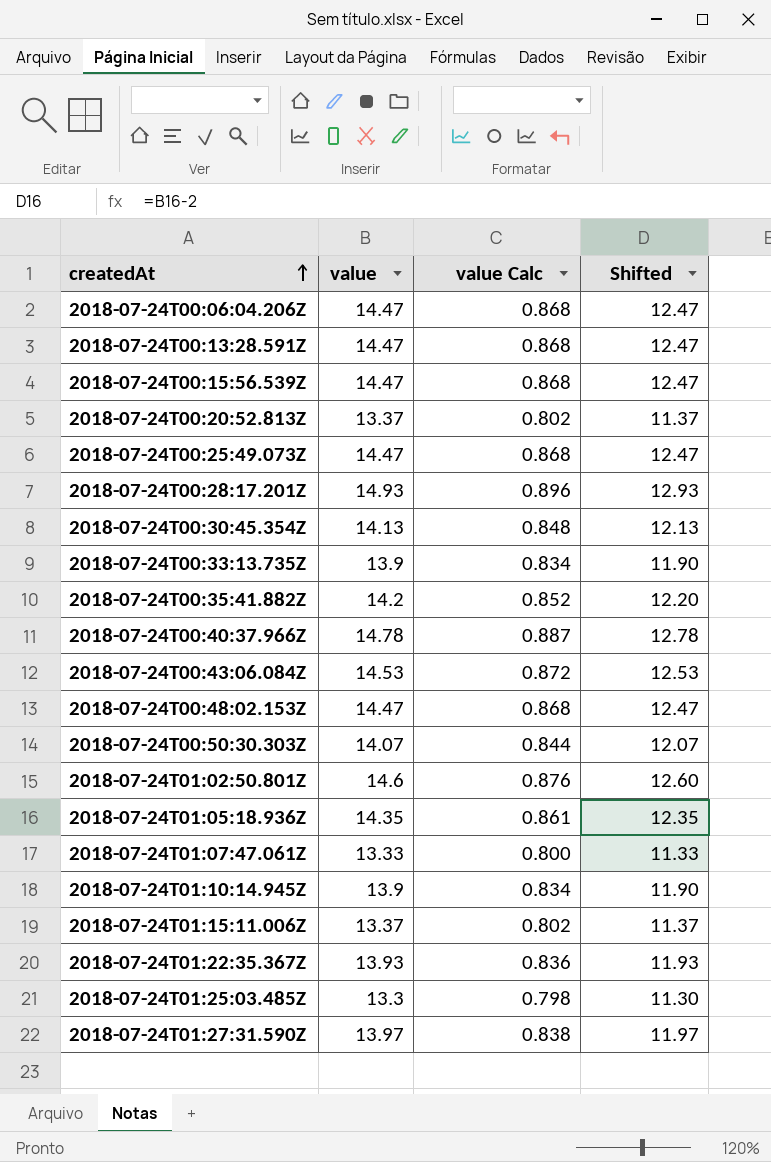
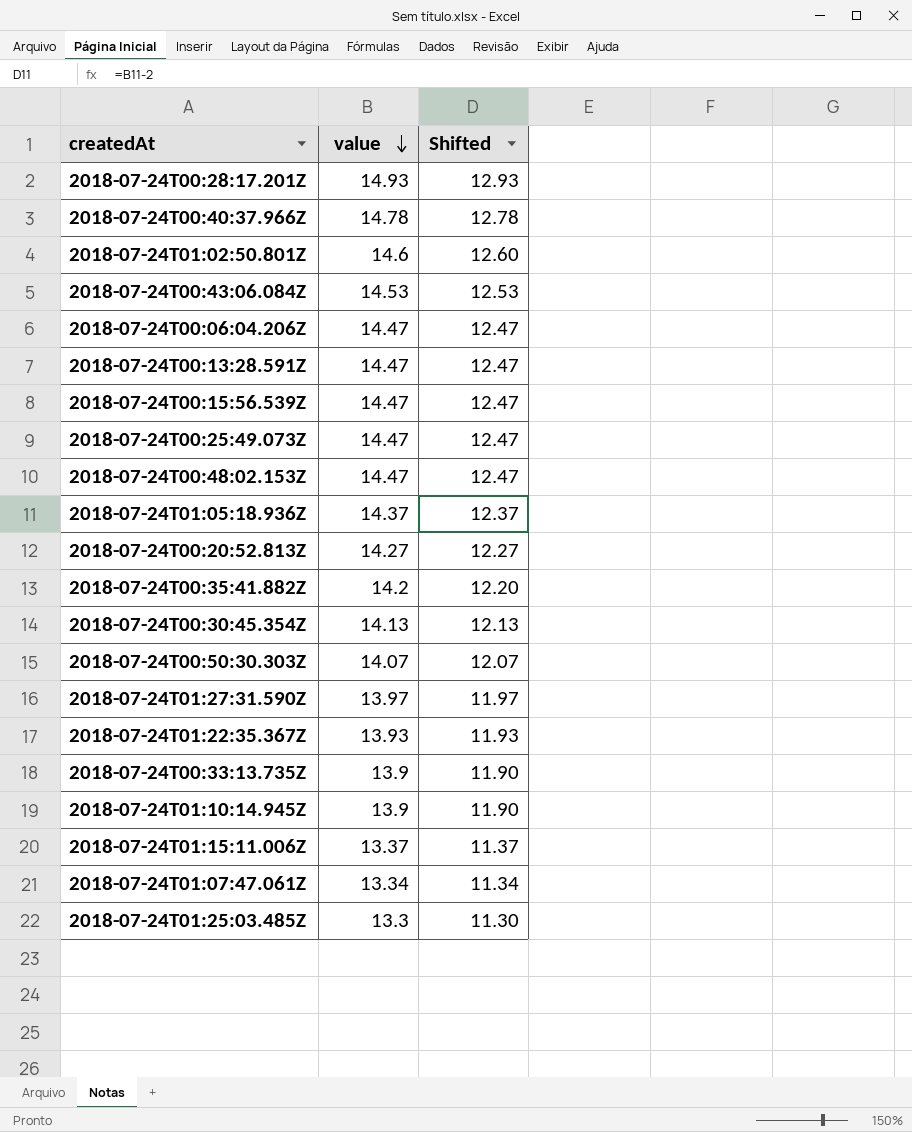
row order: createdAt ascending -> value descending
column value Calc | formula: [value] * 0.06 -> none
2018-07-24T01:05:18.936Z | value: 14.35 -> 14.37
2018-07-24T01:05:18.936Z | Shifted: 12.35 -> 12.37
2018-07-24T00:20:52.813Z | value: 13.37 -> 14.27
2018-07-24T00:20:52.813Z | Shifted: 11.37 -> 12.27
2018-07-24T01:07:47.061Z | value: 13.33 -> 13.34
2018-07-24T01:07:47.061Z | Shifted: 11.33 -> 11.34

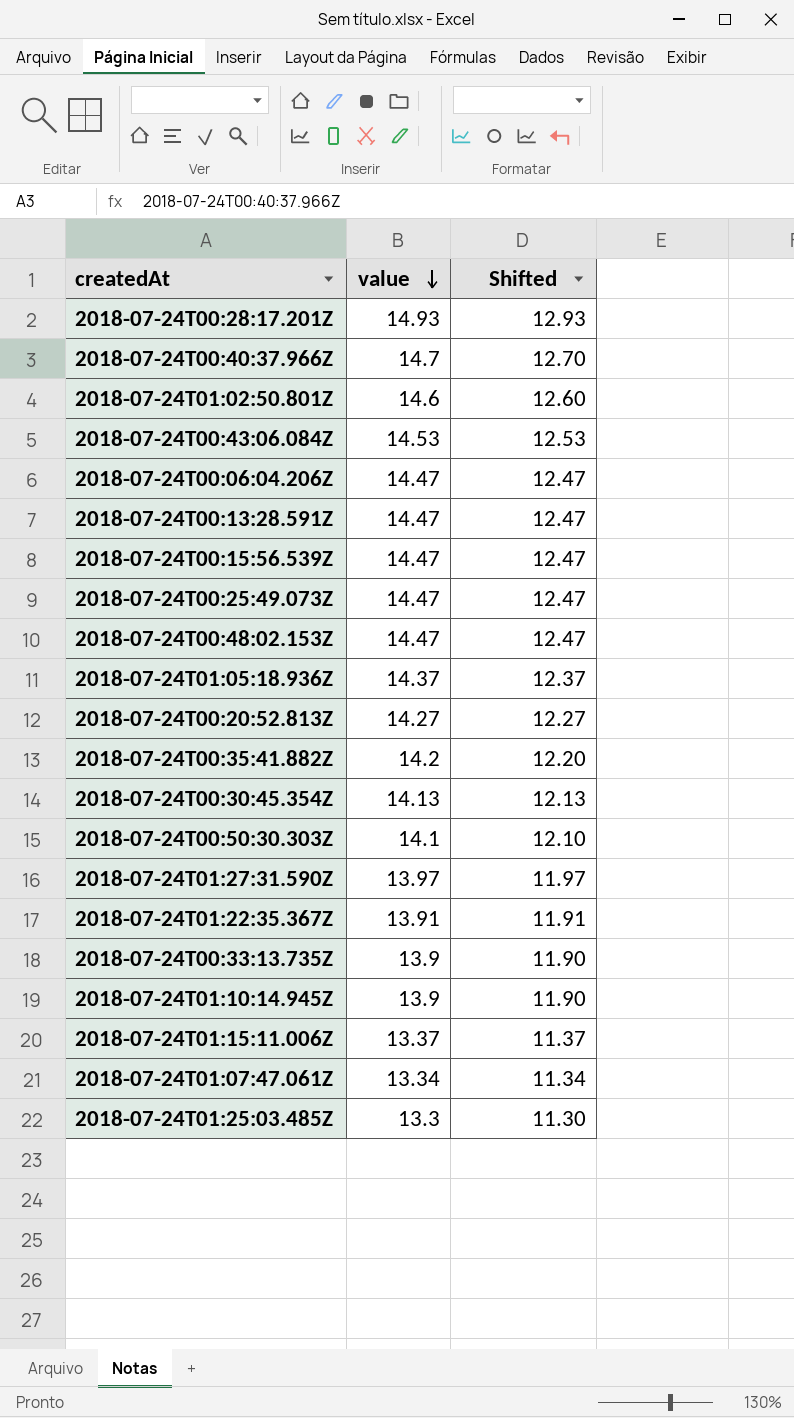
2018-07-24T00:40:37.966Z | value: 14.78 -> 14.7
2018-07-24T00:40:37.966Z | Shifted: 12.78 -> 12.70
2018-07-24T00:50:30.303Z | value: 14.07 -> 14.1
2018-07-24T00:50:30.303Z | Shifted: 12.07 -> 12.10
2018-07-24T01:22:35.367Z | value: 13.93 -> 13.91
2018-07-24T01:22:35.367Z | Shifted: 11.93 -> 11.91

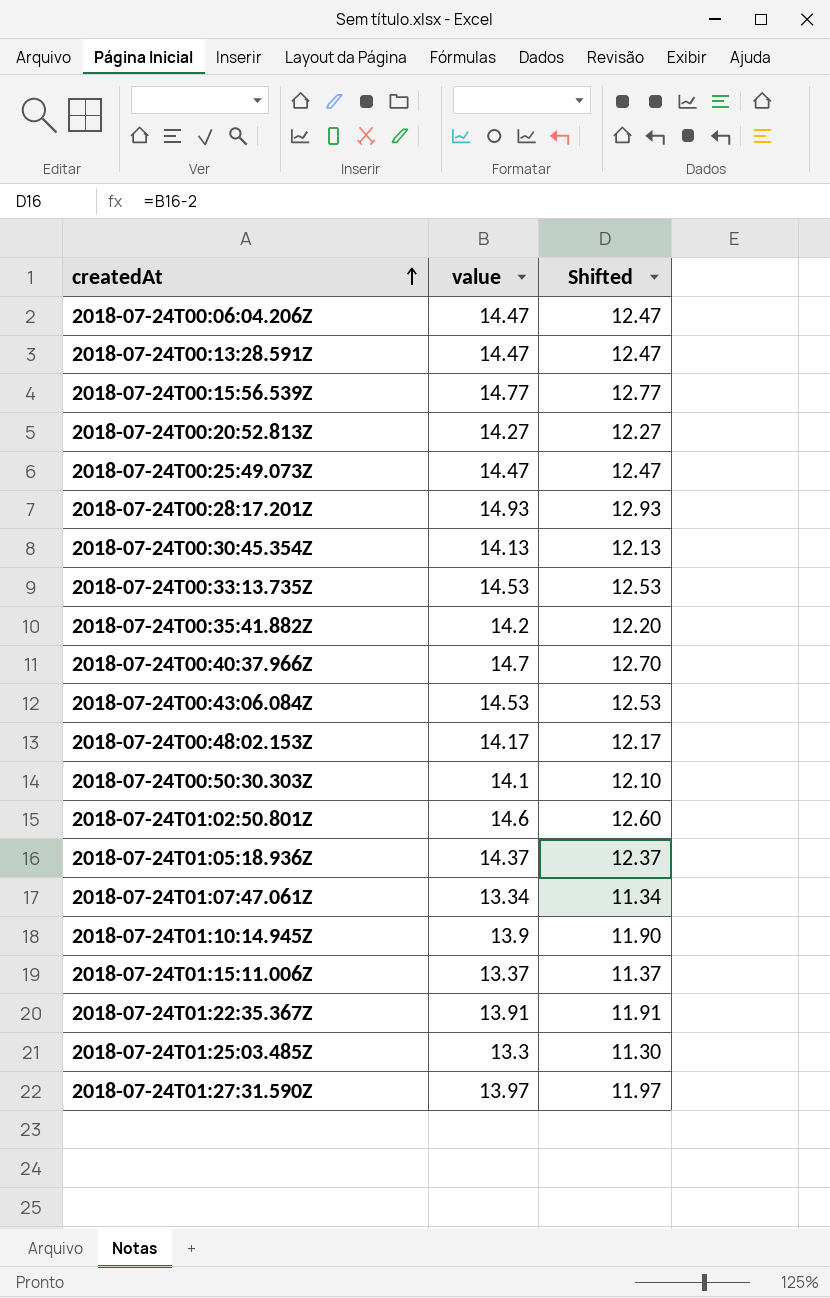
row order: value descending -> createdAt ascending
2018-07-24T00:15:56.539Z | value: 14.47 -> 14.77
2018-07-24T00:15:56.539Z | Shifted: 12.47 -> 12.77
2018-07-24T00:33:13.735Z | value: 13.9 -> 14.53
2018-07-24T00:33:13.735Z | Shifted: 11.90 -> 12.53
2018-07-24T00:48:02.153Z | value: 14.47 -> 14.17
2018-07-24T00:48:02.153Z | Shifted: 12.47 -> 12.17

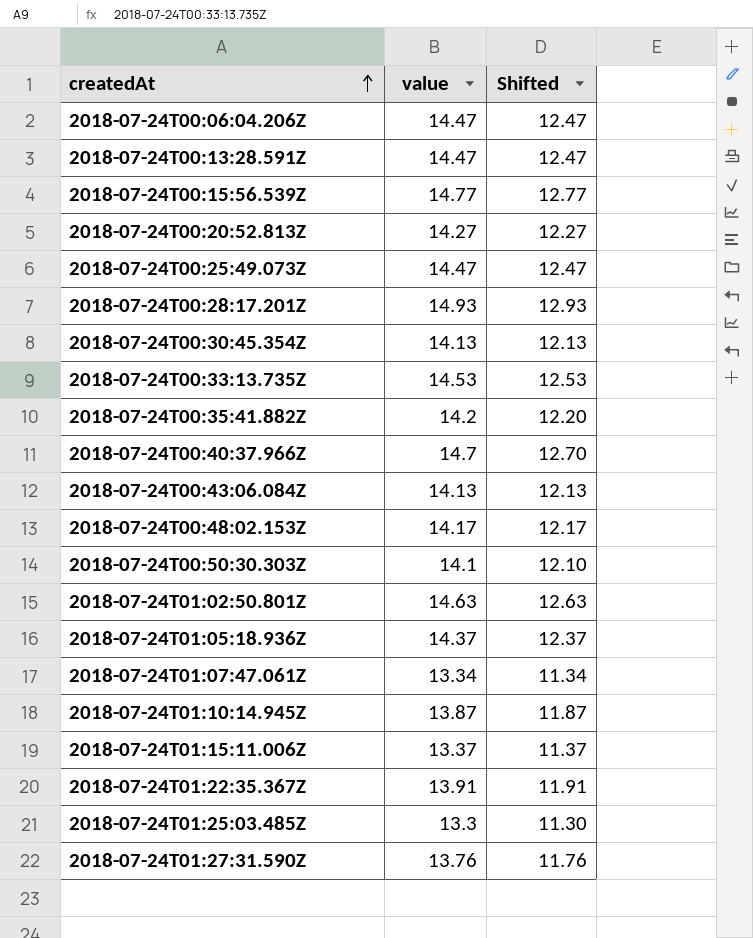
2018-07-24T00:43:06.084Z | value: 14.53 -> 14.13
2018-07-24T00:43:06.084Z | Shifted: 12.53 -> 12.13
2018-07-24T01:02:50.801Z | value: 14.6 -> 14.63
2018-07-24T01:02:50.801Z | Shifted: 12.60 -> 12.63
2018-07-24T01:10:14.945Z | value: 13.9 -> 13.87
2018-07-24T01:10:14.945Z | Shifted: 11.90 -> 11.87
2018-07-24T01:27:31.590Z | value: 13.97 -> 13.76
2018-07-24T01:27:31.590Z | Shifted: 11.97 -> 11.76

